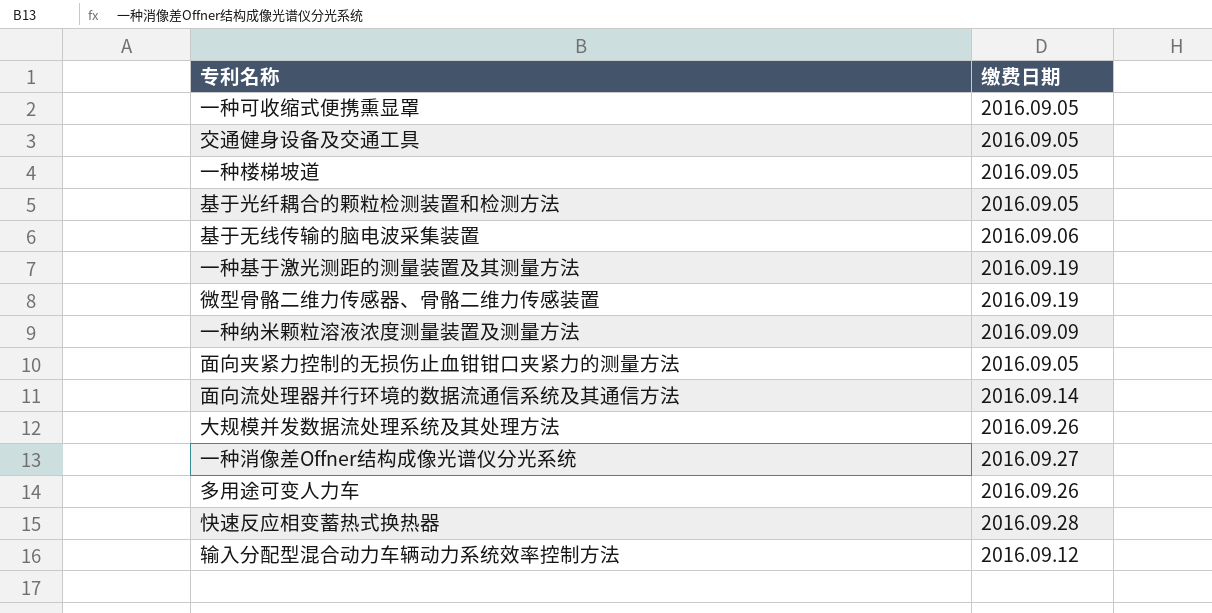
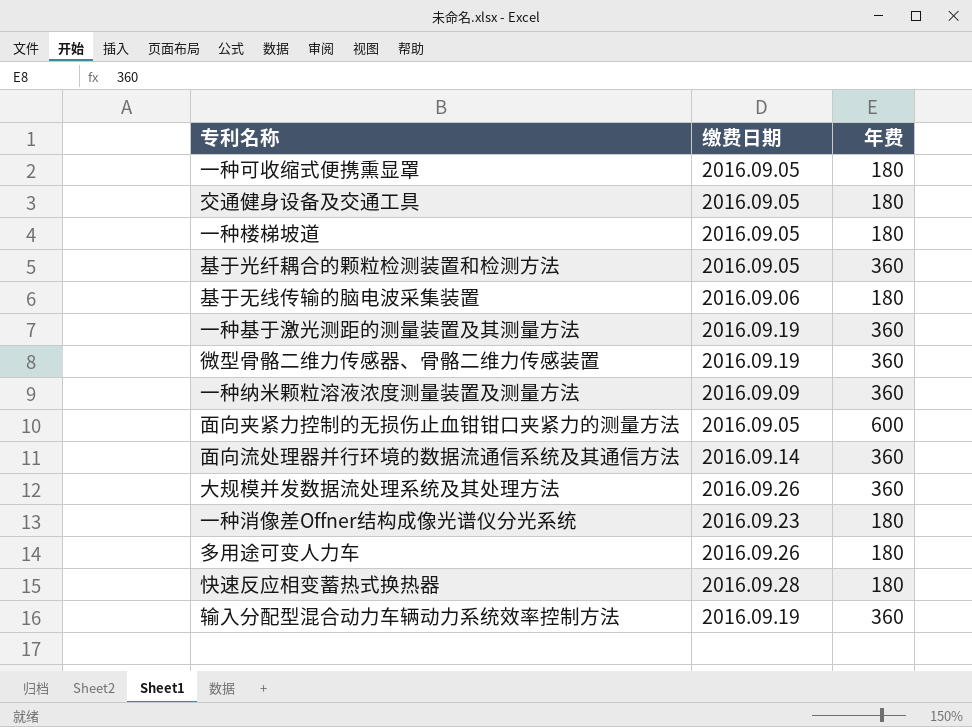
column 年费 | position: none -> 3
一种消像差Offner结构成像光谱仪分光系统 | 缴费日期: 2016.09.27 -> 2016.09.23
输入分配型混合动力车辆动力系统效率控制方法 | 缴费日期: 2016.09.12 -> 2016.09.19

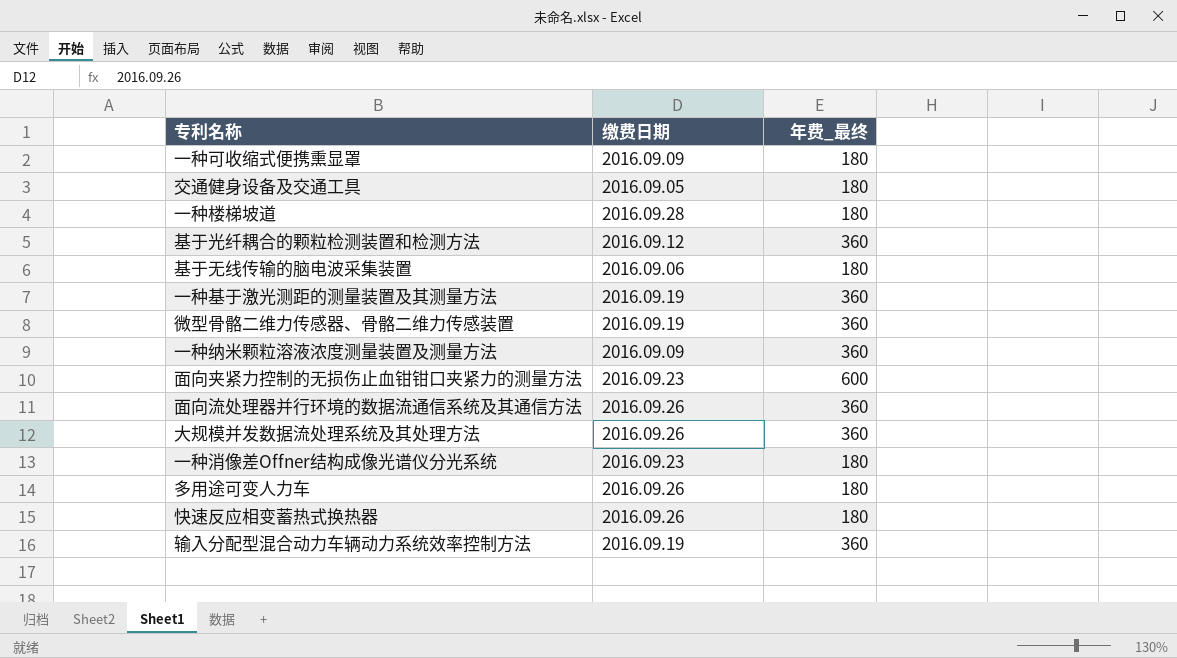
column name: 年费 -> 年费_最终
一种可收缩式便携熏显罩 | 缴费日期: 2016.09.05 -> 2016.09.09
一种楼梯坡道 | 缴费日期: 2016.09.05 -> 2016.09.28
基于光纤耦合的颗粒检测装置和检测方法 | 缴费日期: 2016.09.05 -> 2016.09.12
面向夹紧力控制的无损伤止血钳钳口夹紧力的测量方法 | 缴费日期: 2016.09.05 -> 2016.09.23
面向流处理器并行环境的数据流通信系统及其通信方法 | 缴费日期: 2016.09.14 -> 2016.09.26
快速反应相变蓄热式换热器 | 缴费日期: 2016.09.28 -> 2016.09.26

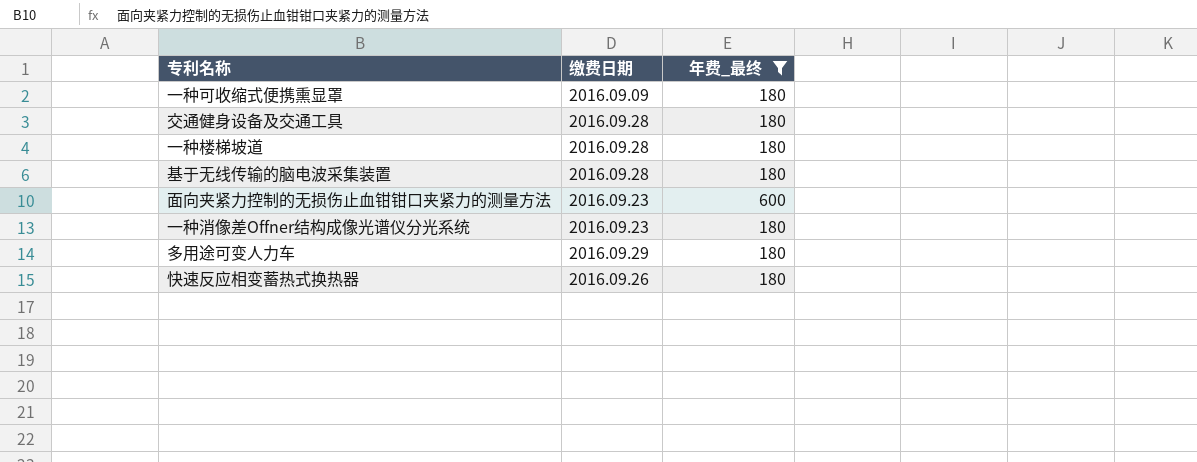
filter: none -> 年费_最终 != 360
交通健身设备及交通工具 | 缴费日期: 2016.09.05 -> 2016.09.28
基于无线传输的脑电波采集装置 | 缴费日期: 2016.09.06 -> 2016.09.28
多用途可变人力车 | 缴费日期: 2016.09.26 -> 2016.09.29

